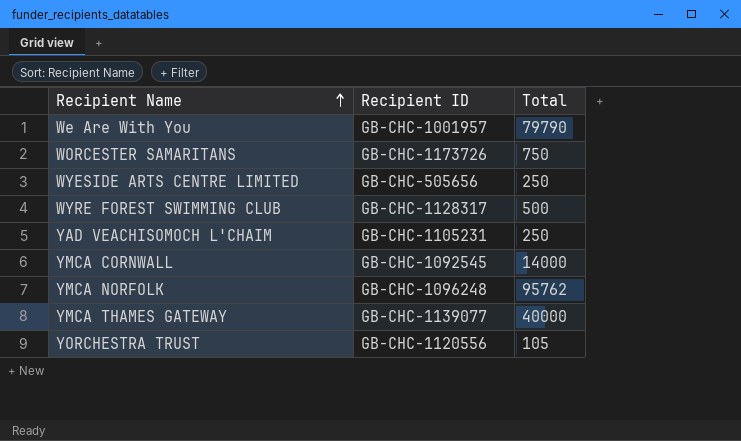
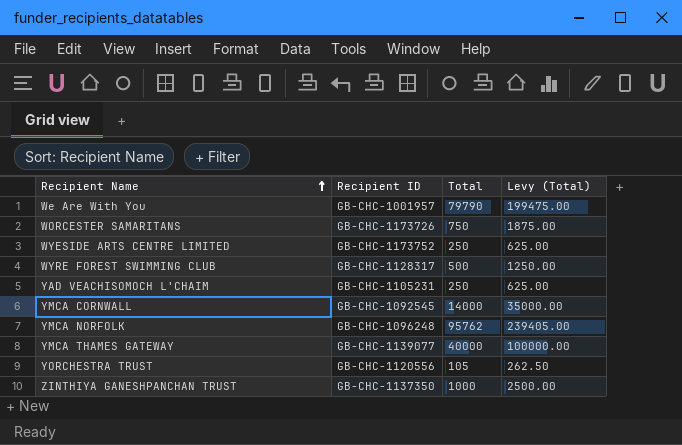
column Levy (Total) | formula: none -> [Total] * 2.5
WYESIDE ARTS CENTRE LIMITED | Recipient ID: GB-CHC-505656 -> GB-CHC-1173752
row ZINTHIYA GANESHPANCHAN TRUST: none -> GB-CHC-1137350 | 1000 | 2500.00

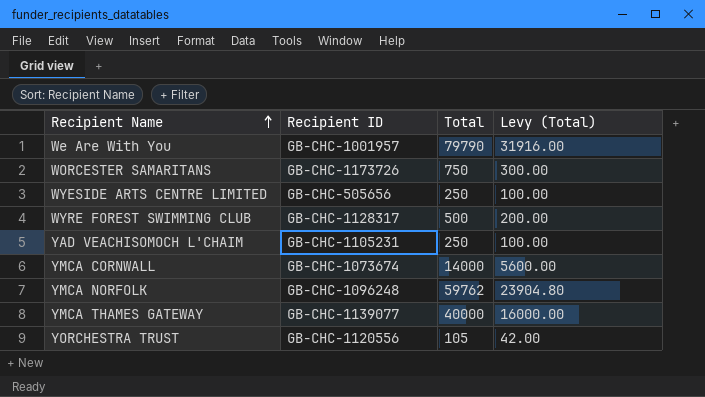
column Levy (Total) | formula: [Total] * 2.5 -> [Total] * 0.4
row ZINTHIYA GANESHPANCHAN TRUST: GB-CHC-1137350 | 1000 | 2500.00 -> none
WYESIDE ARTS CENTRE LIMITED | Recipient ID: GB-CHC-1173752 -> GB-CHC-505656
YMCA CORNWALL | Recipient ID: GB-CHC-1092545 -> GB-CHC-1073674
YMCA NORFOLK | Total: 95762 -> 59762

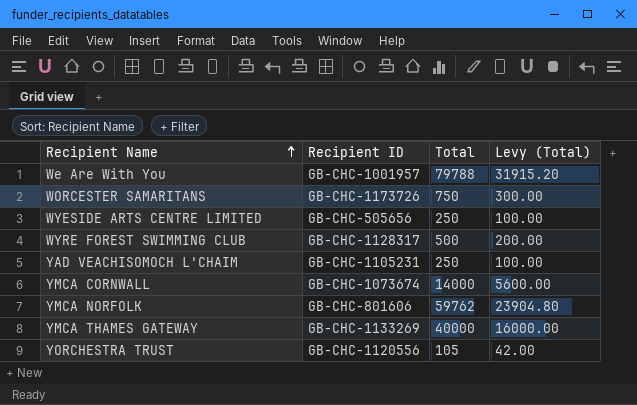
We Are With You | Total: 79790 -> 79788
We Are With You | Levy (Total): 31916.00 -> 31915.20
YMCA NORFOLK | Recipient ID: GB-CHC-1096248 -> GB-CHC-801606
YMCA THAMES GATEWAY | Recipient ID: GB-CHC-1139077 -> GB-CHC-1133269

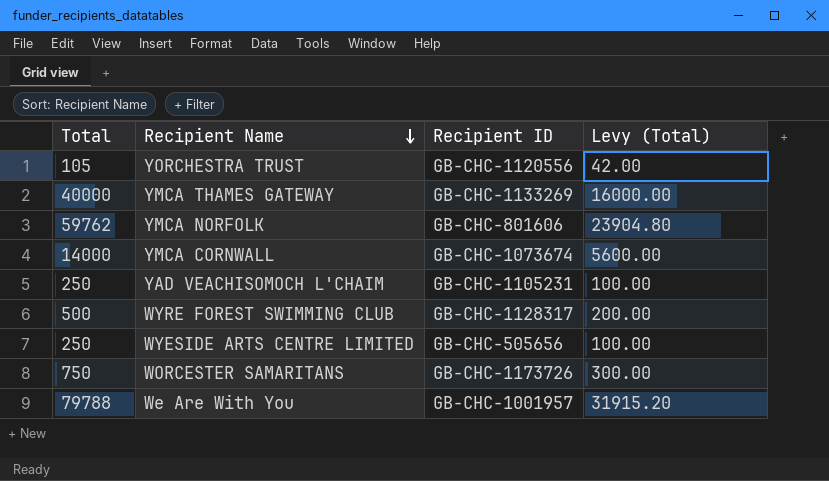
row order: Recipient Name ascending -> Recipient Name descending
column Total | position: 3 -> 1

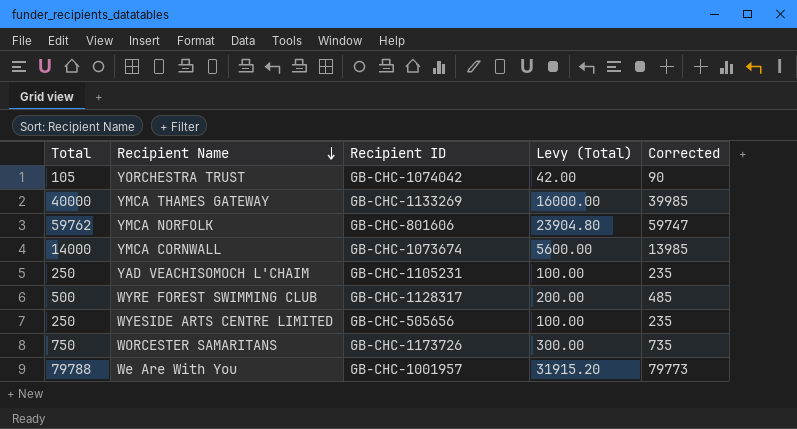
column Corrected | formula: none -> [Total] - 15
YORCHESTRA TRUST | Recipient ID: GB-CHC-1120556 -> GB-CHC-1074042

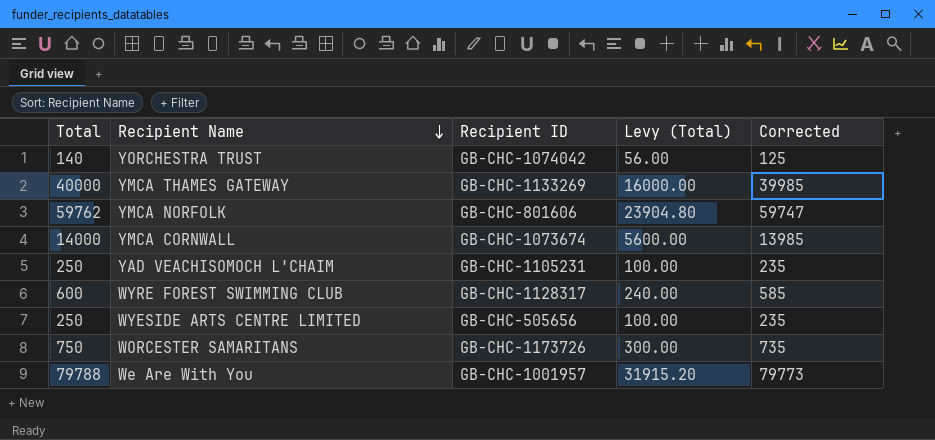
YORCHESTRA TRUST | Total: 105 -> 140
YORCHESTRA TRUST | Levy (Total): 42.00 -> 56.00
YORCHESTRA TRUST | Corrected: 90 -> 125
WYRE FOREST SWIMMING CLUB | Total: 500 -> 600
WYRE FOREST SWIMMING CLUB | Levy (Total): 200.00 -> 240.00
WYRE FOREST SWIMMING CLUB | Corrected: 485 -> 585

